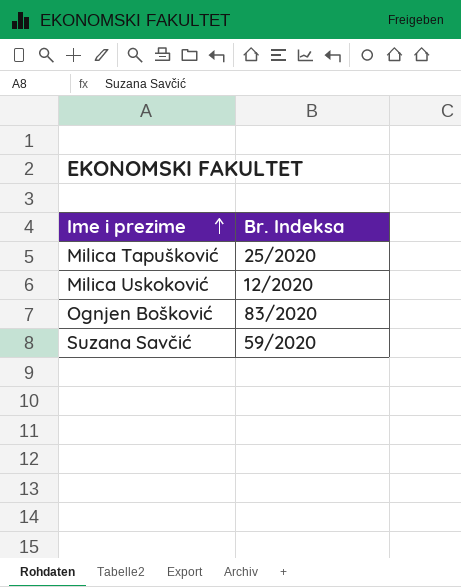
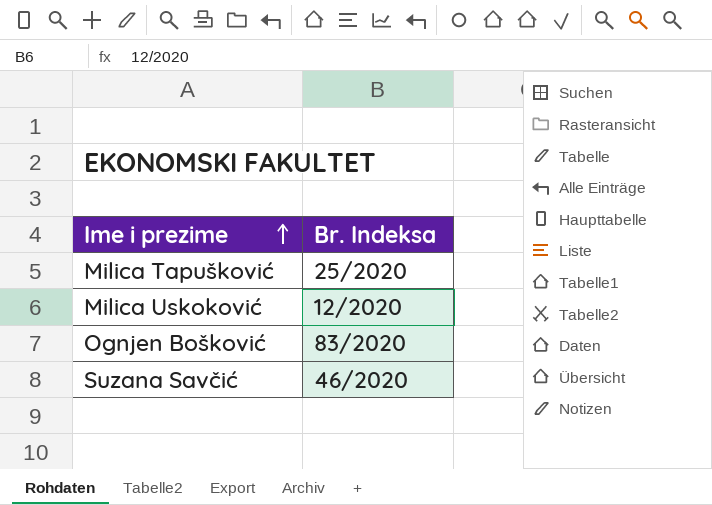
Suzana Savčić | Br. Indeksa: 59/2020 -> 46/2020

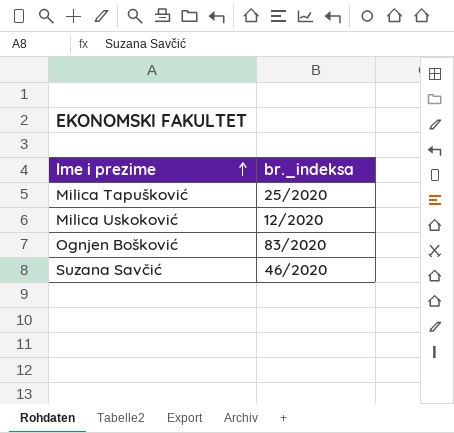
column name: Br. Indeksa -> br._indeksa

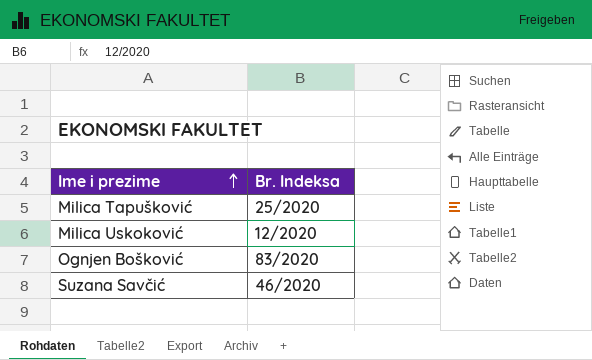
column name: br._indeksa -> Br. Indeksa

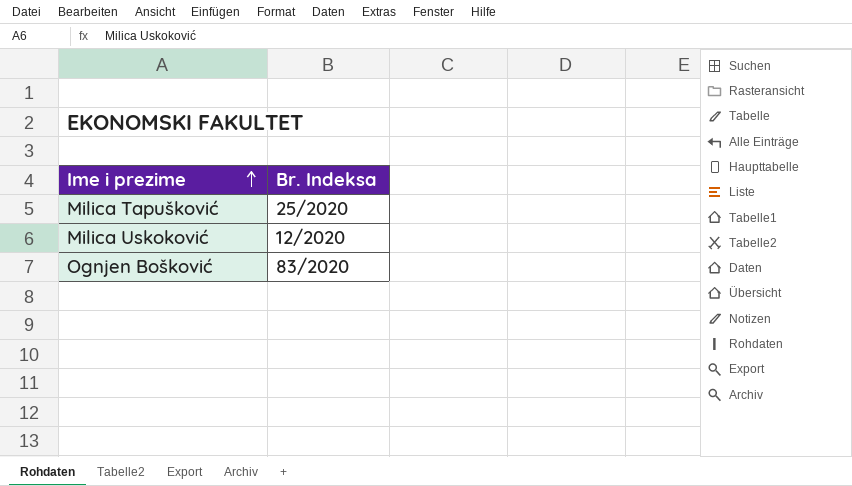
row Suzana Savčić: 46/2020 -> none

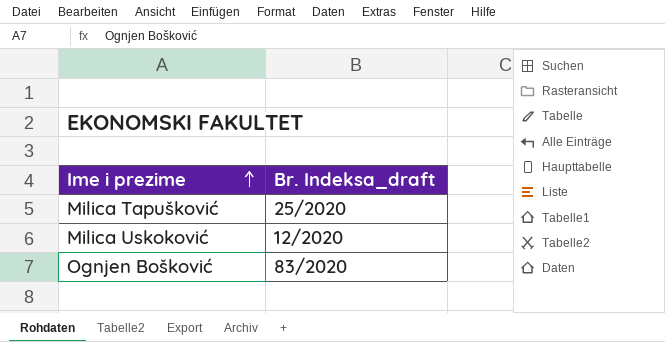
column name: Br. Indeksa -> Br. Indeksa_draft

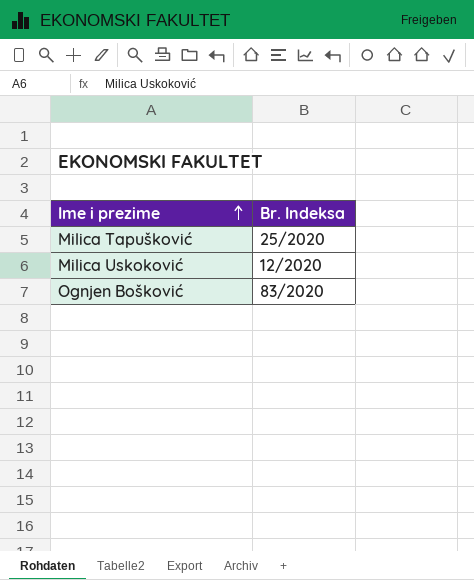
column name: Br. Indeksa_draft -> Br. Indeksa

